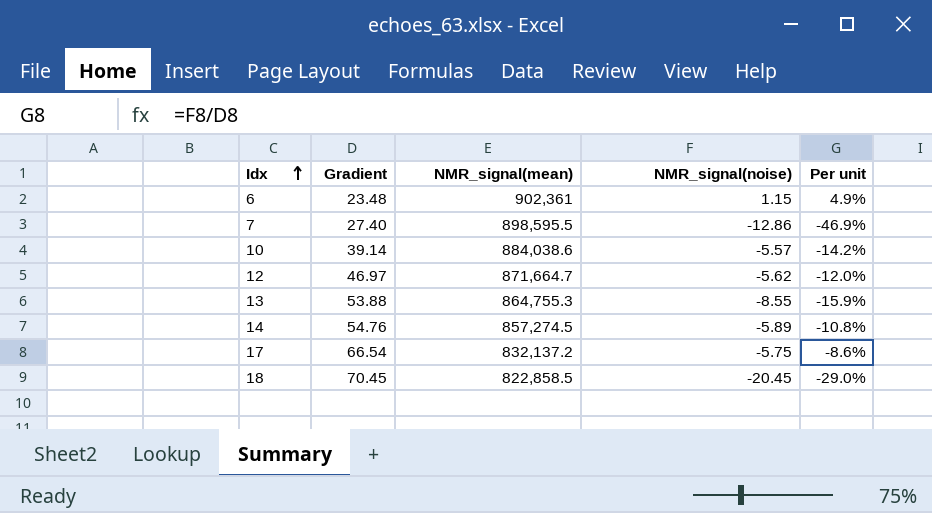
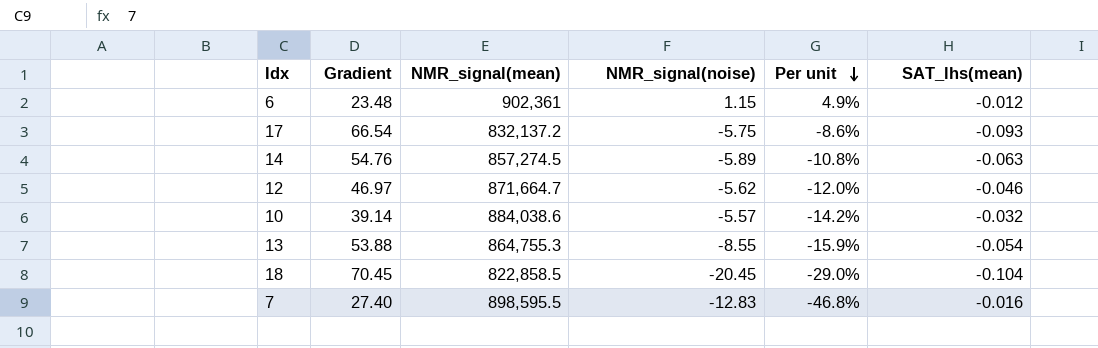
row order: Idx ascending -> Per unit descending
column SAT_lhs(mean) | position: none -> 6
7 | NMR_signal(noise): -12.86 -> -12.83
7 | Per unit: -46.9% -> -46.8%

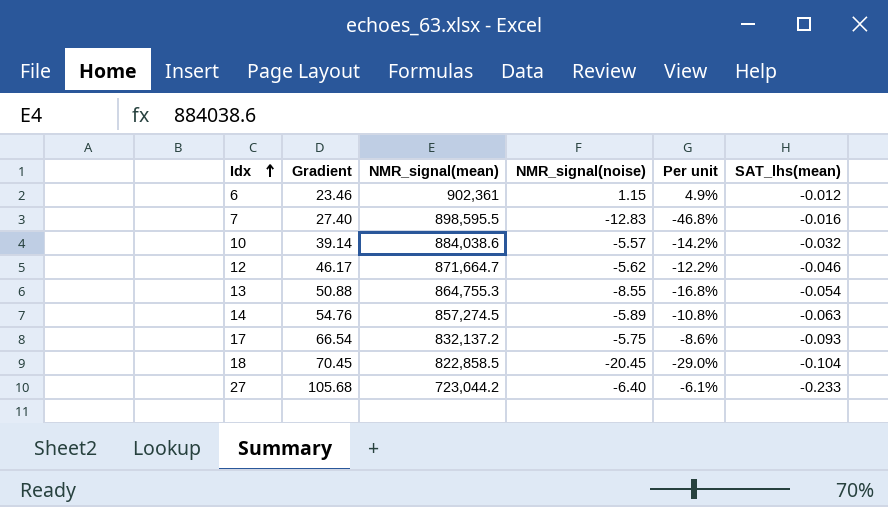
row order: Per unit descending -> Idx ascending
6 | Gradient: 23.48 -> 23.46
12 | Gradient: 46.97 -> 46.17
12 | Per unit: -12.0% -> -12.2%
13 | Gradient: 53.88 -> 50.88
13 | Per unit: -15.9% -> -16.8%
row 27: none -> 105.68 | 723,044.2 | -6.40 | -6.1% | -0.233

